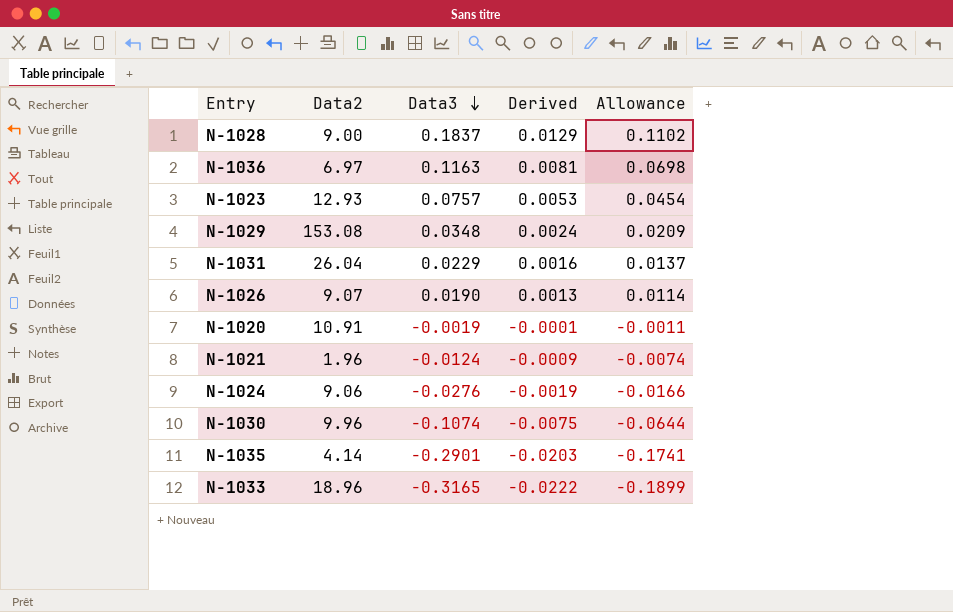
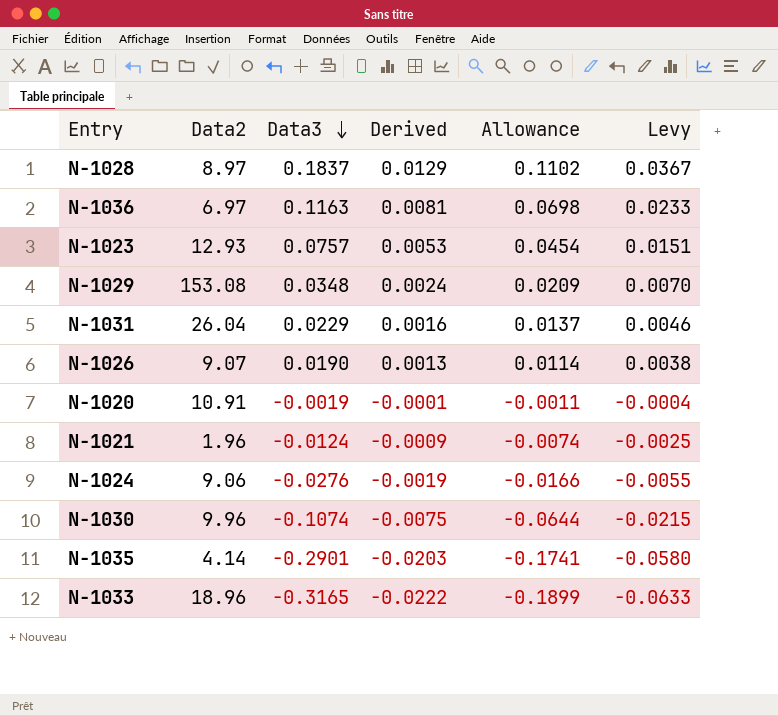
column Levy | formula: none -> [Data3] * 0.2
N-1028 | Data2: 9.00 -> 8.97

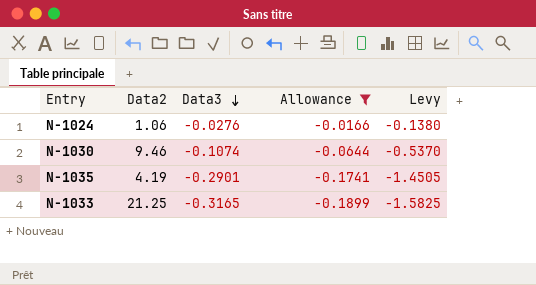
filter: none -> Allowance <= -0.0166
column Derived | formula: [Data3] * 0.07 -> none
column Levy | formula: [Data3] * 0.2 -> [Data3] * 5
N-1024 | Data2: 9.06 -> 1.06
N-1030 | Data2: 9.96 -> 9.46
N-1035 | Data2: 4.14 -> 4.19
N-1033 | Data2: 18.96 -> 21.25

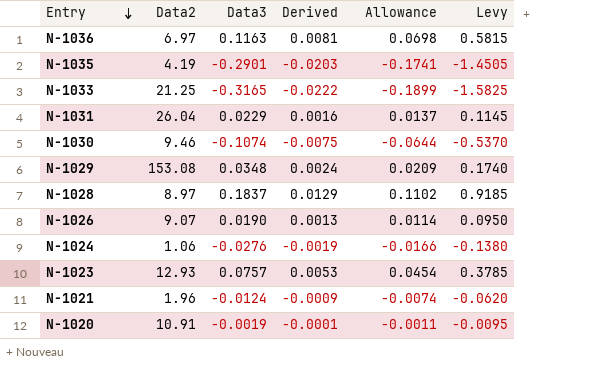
filter: Allowance <= -0.0166 -> none
row order: Data3 descending -> Entry descending
column Derived | formula: none -> [Data3] * 0.07

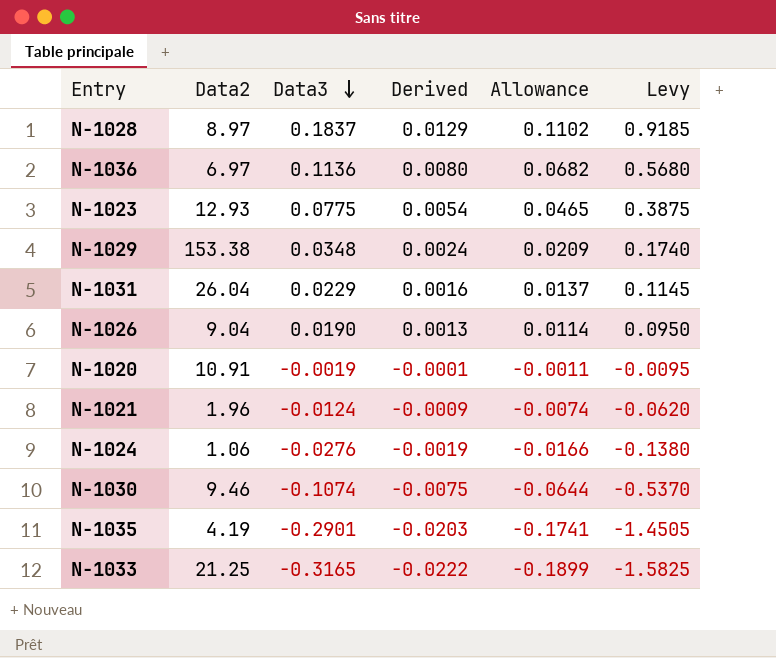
row order: Entry descending -> Data3 descending
N-1036 | Data3: 0.1163 -> 0.1136
N-1036 | Derived: 0.0081 -> 0.0080
N-1036 | Allowance: 0.0698 -> 0.0682
N-1036 | Levy: 0.5815 -> 0.5680
N-1023 | Data3: 0.0757 -> 0.0775
N-1023 | Derived: 0.0053 -> 0.0054
N-1023 | Allowance: 0.0454 -> 0.0465
N-1023 | Levy: 0.3785 -> 0.3875
N-1029 | Data2: 153.08 -> 153.38
N-1026 | Data2: 9.07 -> 9.04

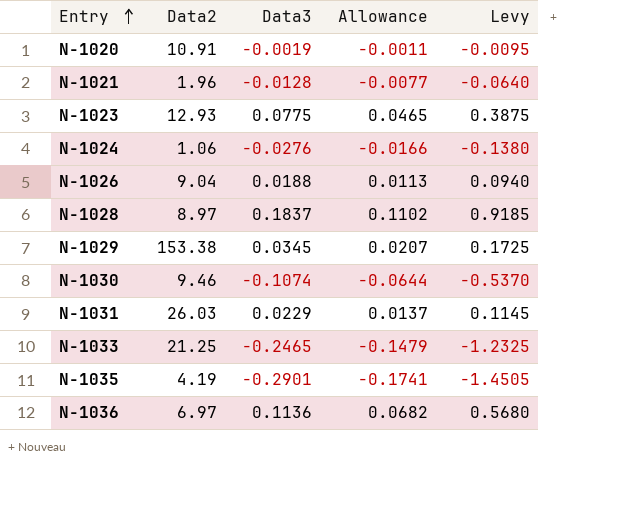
row order: Data3 descending -> Entry ascending
column Derived | formula: [Data3] * 0.07 -> none
N-1021 | Data3: -0.0124 -> -0.0128
N-1021 | Allowance: -0.0074 -> -0.0077
N-1021 | Levy: -0.0620 -> -0.0640
N-1026 | Data3: 0.0190 -> 0.0188
N-1026 | Allowance: 0.0114 -> 0.0113
N-1026 | Levy: 0.0950 -> 0.0940
N-1029 | Data3: 0.0348 -> 0.0345
N-1029 | Allowance: 0.0209 -> 0.0207
N-1029 | Levy: 0.1740 -> 0.1725
N-1031 | Data2: 26.04 -> 26.03
N-1033 | Data3: -0.3165 -> -0.2465
N-1033 | Allowance: -0.1899 -> -0.1479
N-1033 | Levy: -1.5825 -> -1.2325

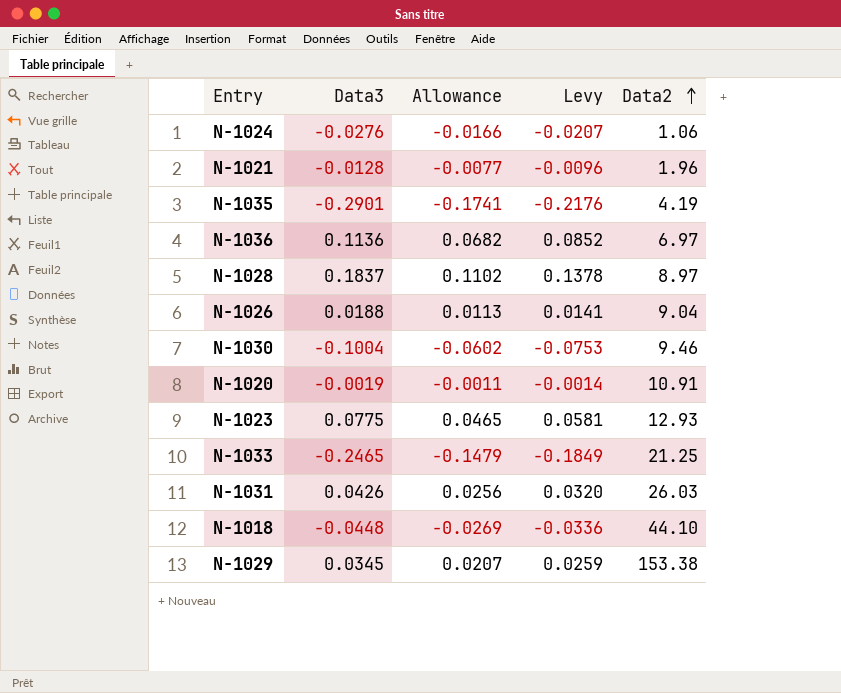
row order: Entry ascending -> Data2 ascending
column Levy | formula: [Data3] * 5 -> [Data3] * 0.75
column Data2 | position: 2 -> 5
N-1030 | Data3: -0.1074 -> -0.1004
N-1030 | Allowance: -0.0644 -> -0.0602
N-1031 | Data3: 0.0229 -> 0.0426
N-1031 | Allowance: 0.0137 -> 0.0256
row N-1018: none -> -0.0448 | -0.0269 | -0.0336 | 44.10

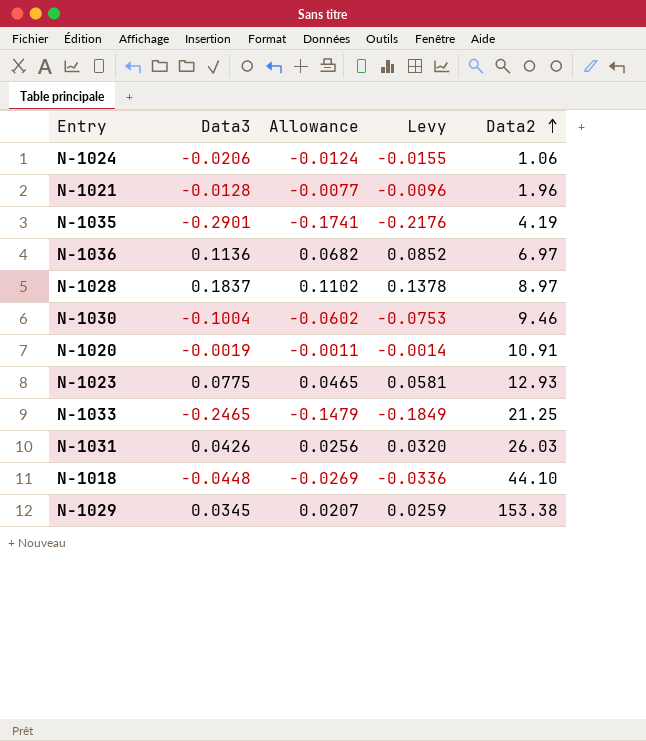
row N-1026: 0.0188 | 0.0113 | 0.0141 | 9.04 -> none
N-1024 | Data3: -0.0276 -> -0.0206
N-1024 | Allowance: -0.0166 -> -0.0124
N-1024 | Levy: -0.0207 -> -0.0155

